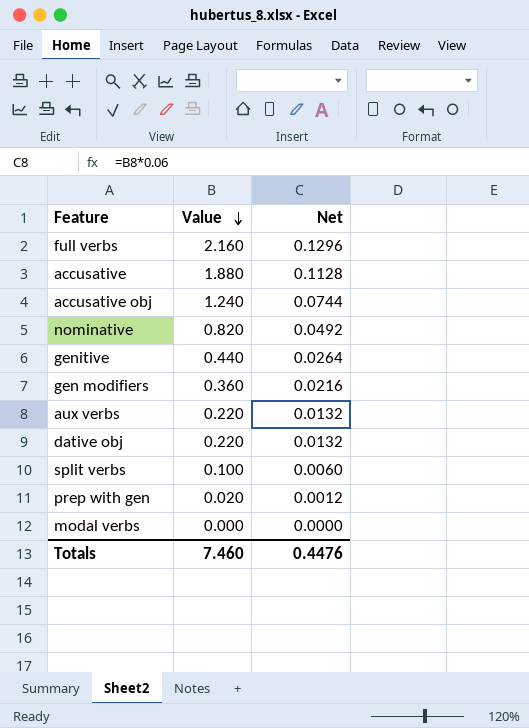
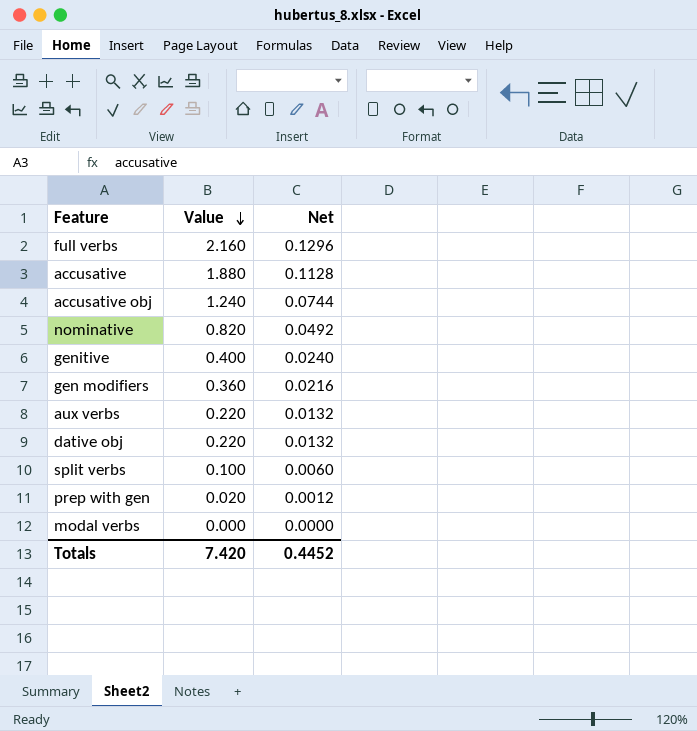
genitive | Value: 0.440 -> 0.400
genitive | Net: 0.0264 -> 0.0240
Totals | Value: 7.460 -> 7.420
Totals | Net: 0.4476 -> 0.4452

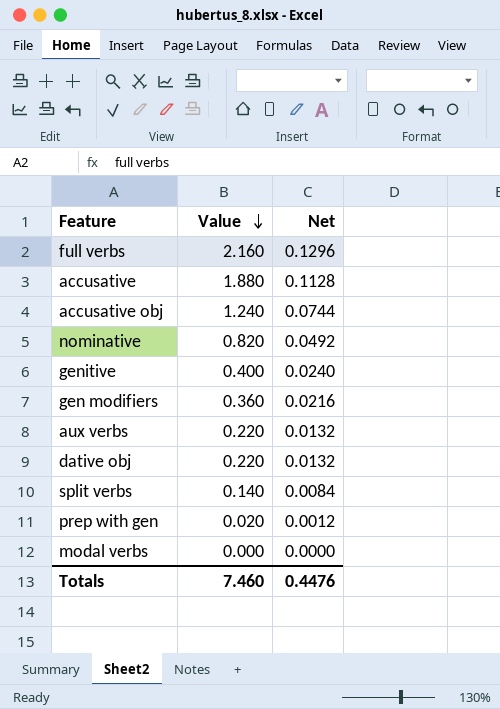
split verbs | Value: 0.100 -> 0.140
split verbs | Net: 0.0060 -> 0.0084
Totals | Value: 7.420 -> 7.460
Totals | Net: 0.4452 -> 0.4476

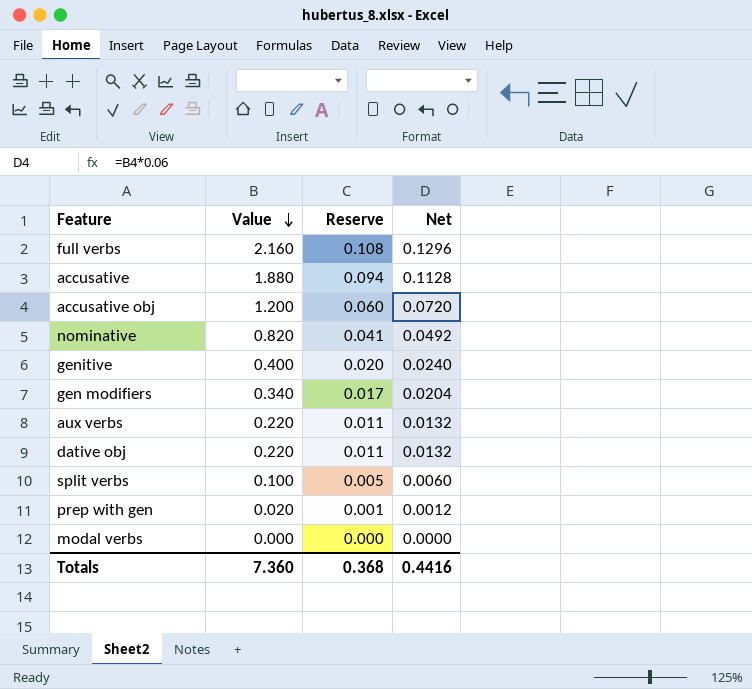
column Reserve | formula: none -> [Value] * 0.05
accusative obj | Value: 1.240 -> 1.200
accusative obj | Net: 0.0744 -> 0.0720
gen modifiers | Value: 0.360 -> 0.340
gen modifiers | Net: 0.0216 -> 0.0204
split verbs | Value: 0.140 -> 0.100
split verbs | Net: 0.0084 -> 0.0060
Totals | Value: 7.460 -> 7.360
Totals | Net: 0.4476 -> 0.4416

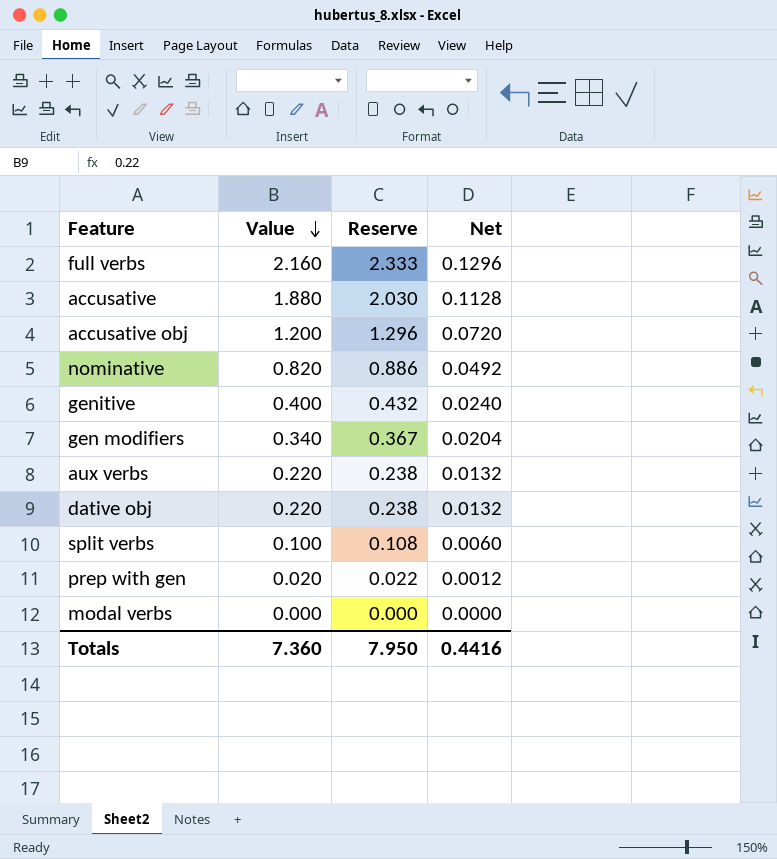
column Reserve | formula: [Value] * 0.05 -> [Value] * 1.08
Totals | Reserve: 0.368 -> 7.950

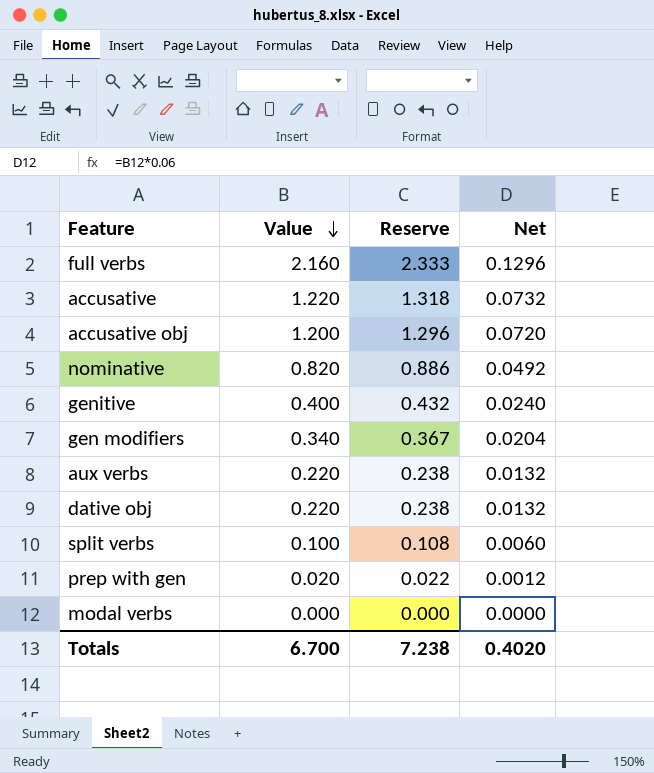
accusative | Value: 1.880 -> 1.220
accusative | Reserve: 2.030 -> 1.318
accusative | Net: 0.1128 -> 0.0732
Totals | Value: 7.360 -> 6.700
Totals | Reserve: 7.950 -> 7.238
Totals | Net: 0.4416 -> 0.4020

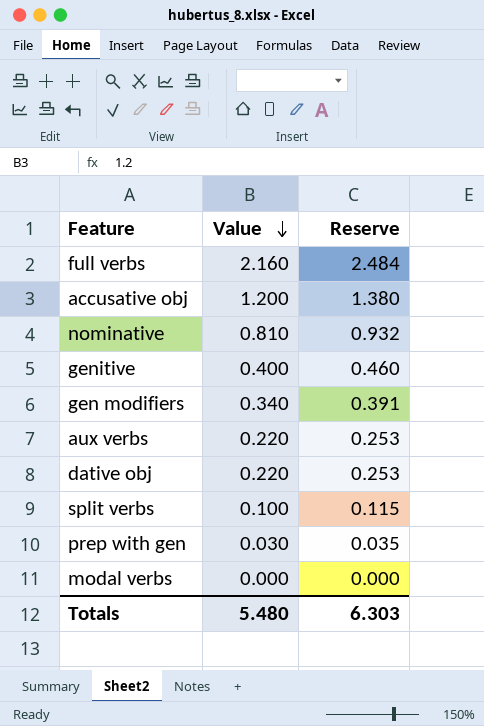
column Net | formula: [Value] * 0.06 -> none
column Reserve | formula: [Value] * 1.08 -> [Value] * 1.15
row accusative: 1.220 | 1.318 | 0.0732 -> none
nominative | Value: 0.820 -> 0.810
prep with gen | Value: 0.020 -> 0.030
Totals | Value: 6.700 -> 5.480
Totals | Reserve: 7.238 -> 6.303

